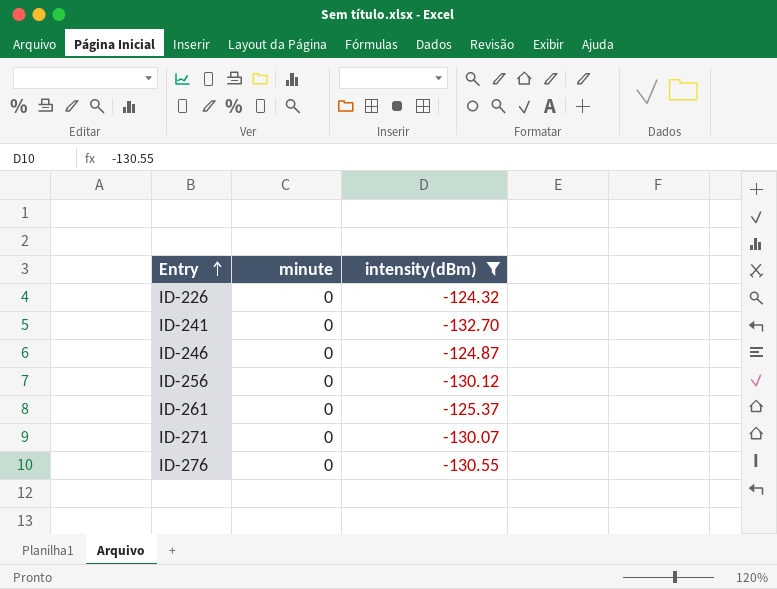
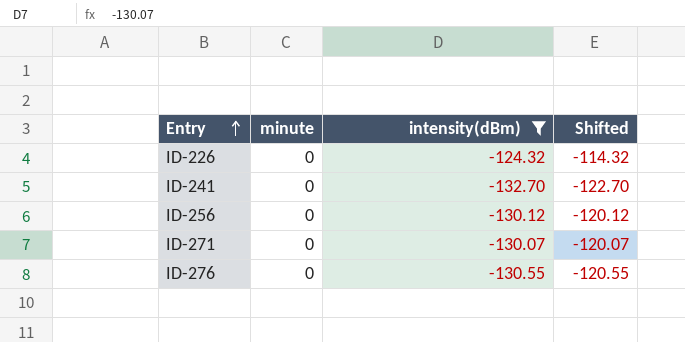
column Shifted | formula: none -> [intensity(dBm)] + 10
row ID-246: 0 | -124.87 -> none
row ID-261: 0 | -125.37 -> none

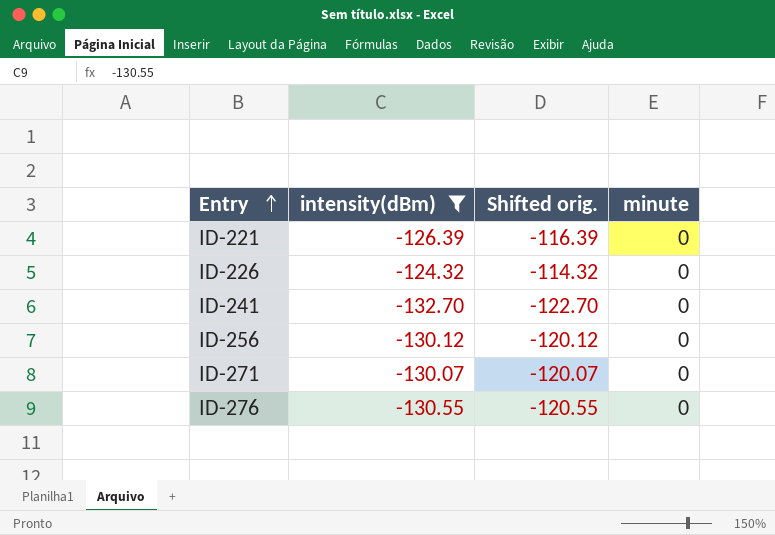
column name: Shifted -> Shifted orig.
column minute | position: 2 -> 4
row ID-221: none -> -126.39 | -116.39 | 0

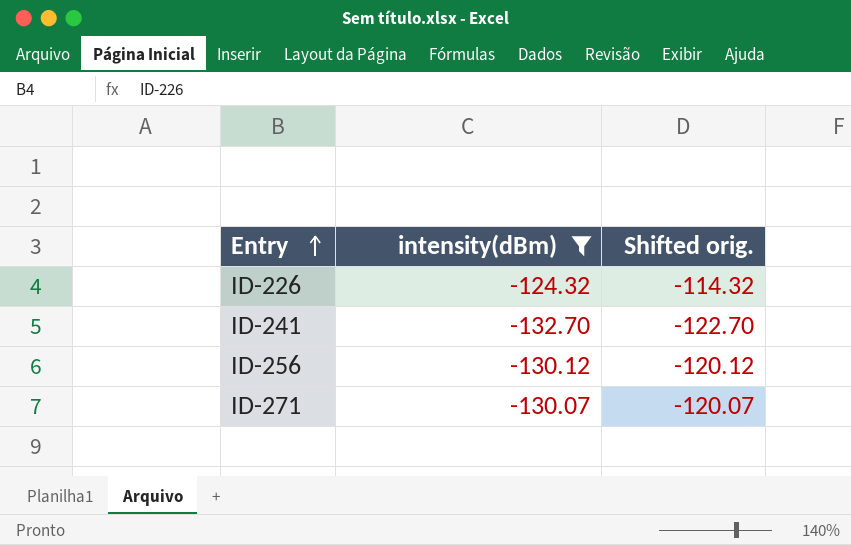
column minute | position: 4 -> none
row ID-221: -126.39 | -116.39 | 0 -> none
row ID-276: -130.55 | -120.55 | 0 -> none

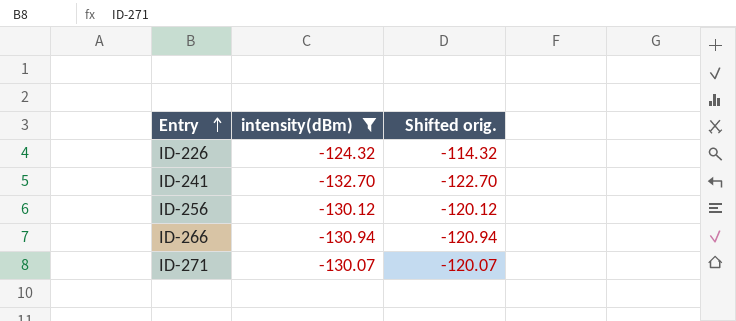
row ID-266: none -> -130.94 | -120.94

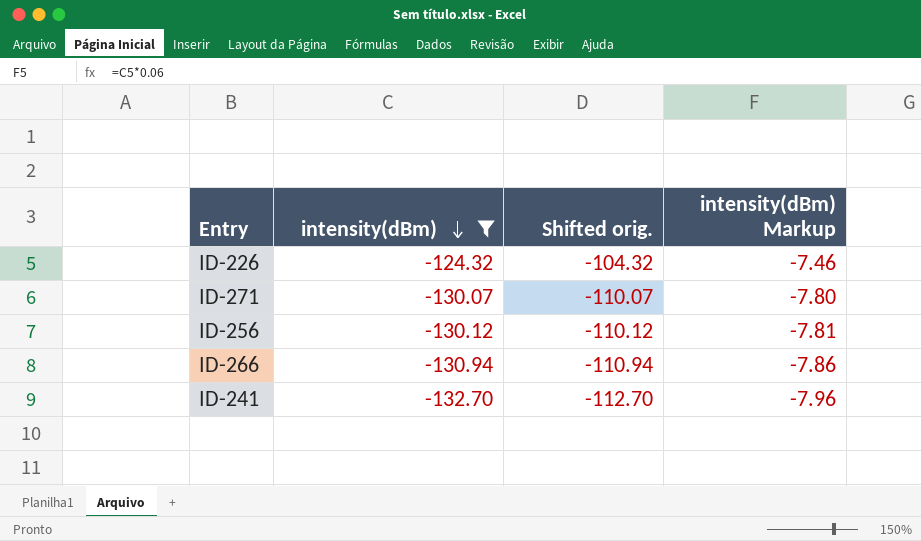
row order: Entry ascending -> intensity(dBm) descending
column Shifted orig. | formula: [intensity(dBm)] + 10 -> [intensity(dBm)] + 20
column intensity(dBm) Markup | formula: none -> [intensity(dBm)] * 0.06

